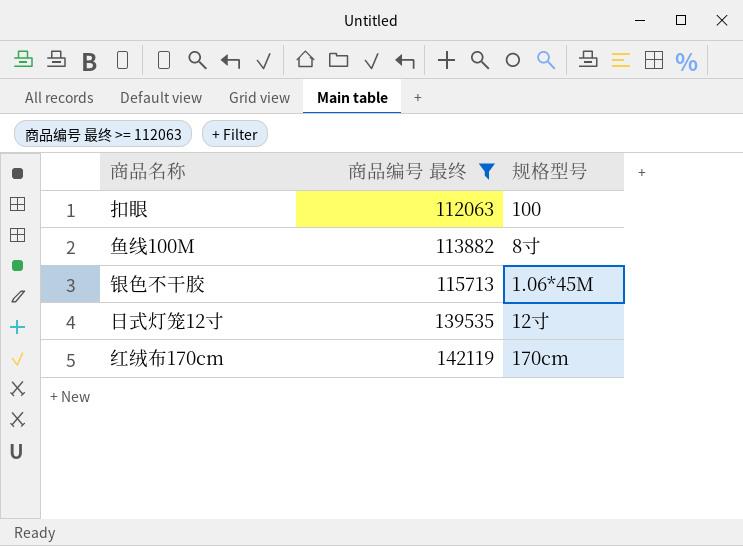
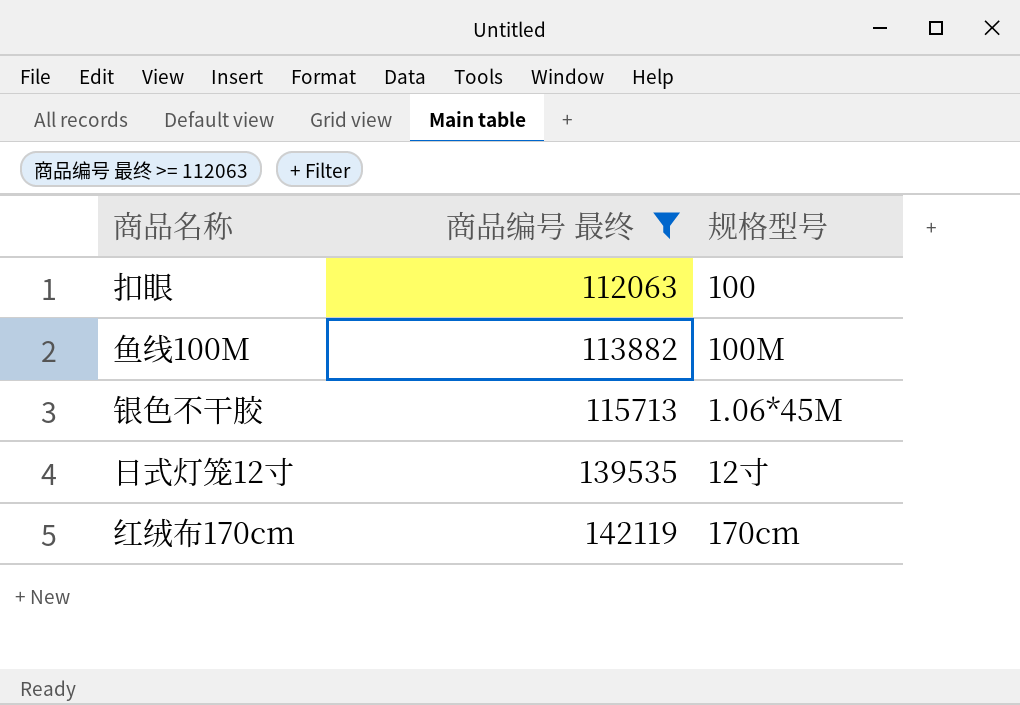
鱼线100M | 规格型号: 8寸 -> 100M

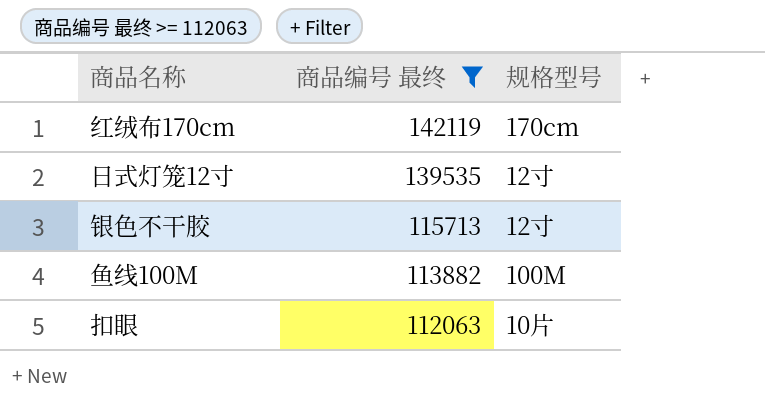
row order: 商品编号 最终 ascending -> 商品编号 最终 descending
银色不干胶 | 规格型号: 1.06*45M -> 12寸
扣眼 | 规格型号: 100 -> 10片

